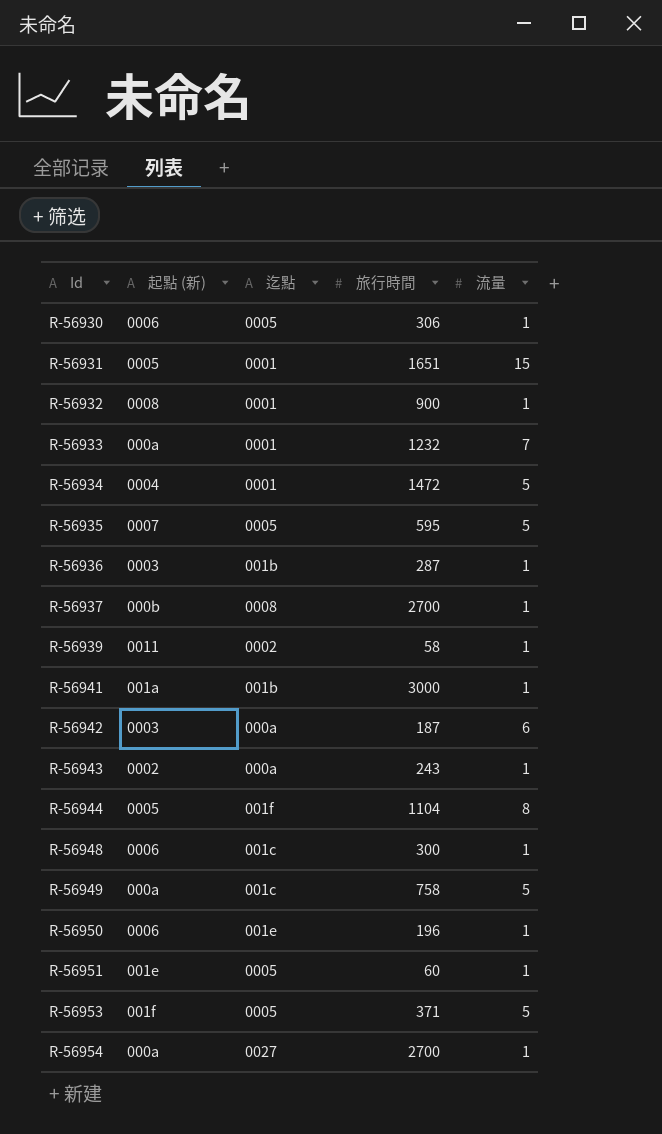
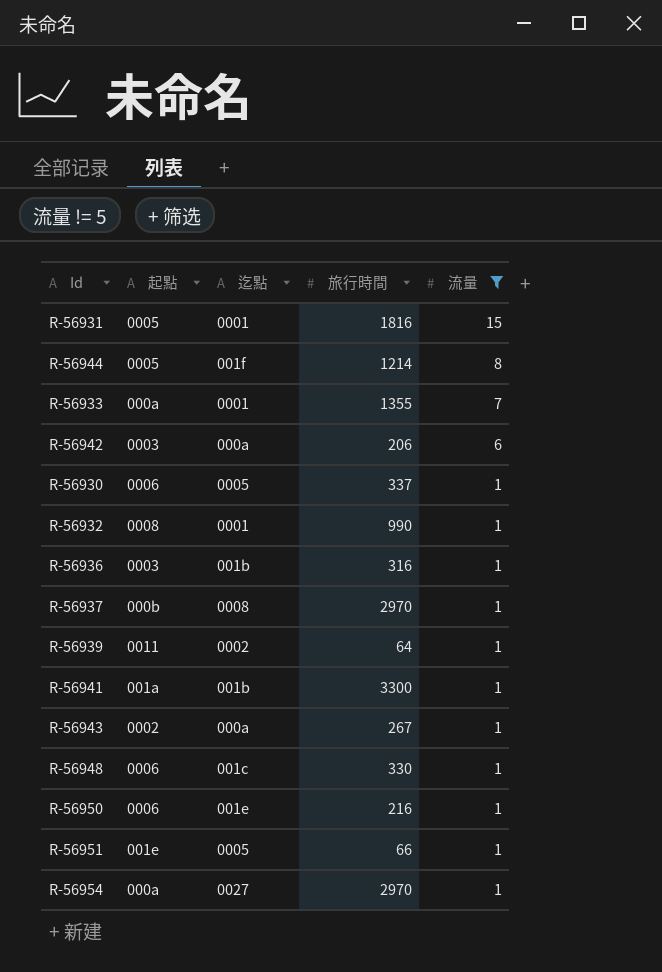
filter: none -> 流量 != 5
row order: Id ascending -> 流量 descending
column name: 起點 (新) -> 起點
R-56931 | 旅行時間: 1651 -> 1816
R-56944 | 旅行時間: 1104 -> 1214
R-56933 | 旅行時間: 1232 -> 1355
R-56942 | 旅行時間: 187 -> 206
R-56930 | 旅行時間: 306 -> 337
R-56932 | 旅行時間: 900 -> 990
R-56936 | 旅行時間: 287 -> 316
R-56937 | 旅行時間: 2700 -> 2970
R-56939 | 旅行時間: 58 -> 64
R-56941 | 旅行時間: 3000 -> 3300
R-56943 | 旅行時間: 243 -> 267
R-56948 | 旅行時間: 300 -> 330
R-56950 | 旅行時間: 196 -> 216
R-56951 | 旅行時間: 60 -> 66
R-56954 | 旅行時間: 2700 -> 2970

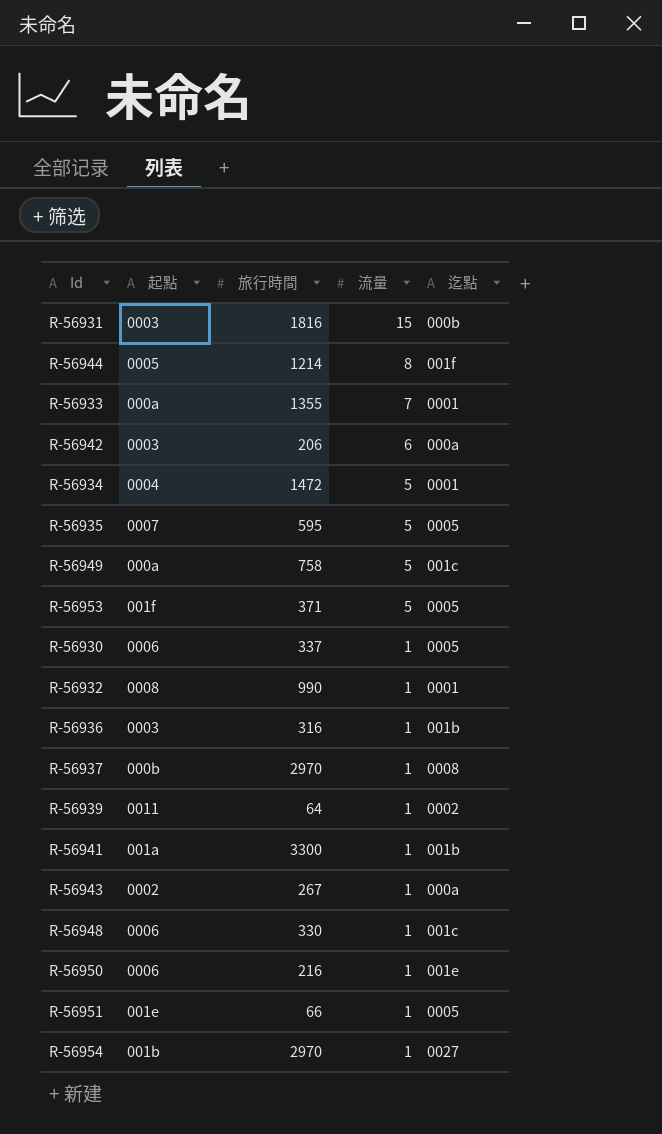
filter: 流量 != 5 -> none
column 迄點 | position: 3 -> 5
R-56931 | 起點: 0005 -> 0003
R-56931 | 迄點: 0001 -> 000b
R-56954 | 起點: 000a -> 001b

